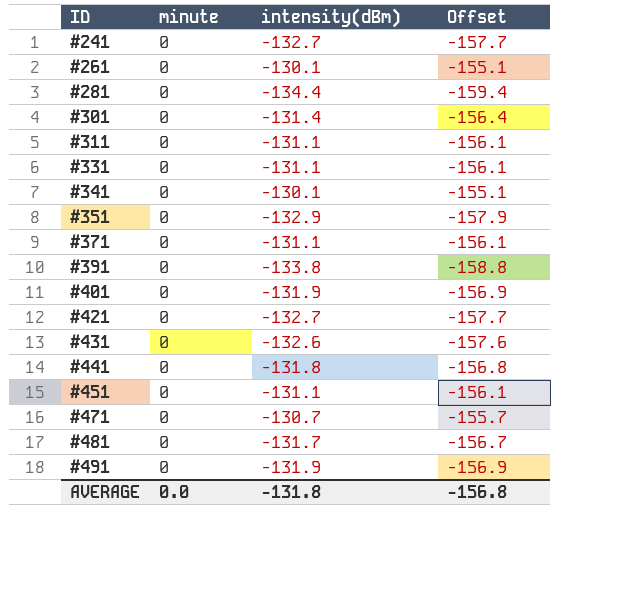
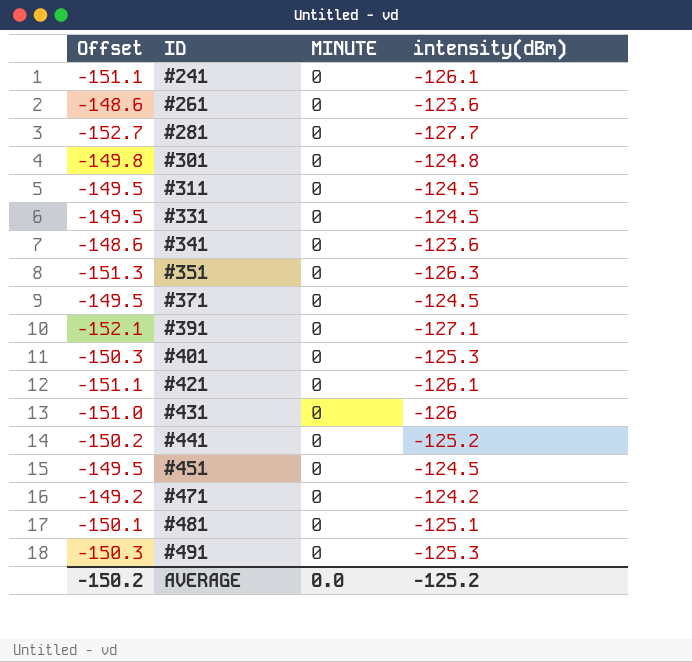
column Offset | position: 4 -> 1
column name: minute -> MINUTE
#241 | Offset: -157.7 -> -151.1
#241 | intensity(dBm): -132.7 -> -126.1
#261 | Offset: -155.1 -> -148.6
#261 | intensity(dBm): -130.1 -> -123.6
#281 | Offset: -159.4 -> -152.7
#281 | intensity(dBm): -134.4 -> -127.7
#301 | Offset: -156.4 -> -149.8
#301 | intensity(dBm): -131.4 -> -124.8
#311 | Offset: -156.1 -> -149.5
#311 | intensity(dBm): -131.1 -> -124.5
#331 | Offset: -156.1 -> -149.5
#331 | intensity(dBm): -131.1 -> -124.5
#341 | Offset: -155.1 -> -148.6
#341 | intensity(dBm): -130.1 -> -123.6
#351 | Offset: -157.9 -> -151.3
#351 | intensity(dBm): -132.9 -> -126.3
#371 | Offset: -156.1 -> -149.5
#371 | intensity(dBm): -131.1 -> -124.5
#391 | Offset: -158.8 -> -152.1
#391 | intensity(dBm): -133.8 -> -127.1
#401 | Offset: -156.9 -> -150.3
#401 | intensity(dBm): -131.9 -> -125.3
#421 | Offset: -157.7 -> -151.1
#421 | intensity(dBm): -132.7 -> -126.1
#431 | Offset: -157.6 -> -151.0
#431 | intensity(dBm): -132.6 -> -126
#441 | Offset: -156.8 -> -150.2
#441 | intensity(dBm): -131.8 -> -125.2
#451 | Offset: -156.1 -> -149.5
#451 | intensity(dBm): -131.1 -> -124.5
#471 | Offset: -155.7 -> -149.2
#471 | intensity(dBm): -130.7 -> -124.2
#481 | Offset: -156.7 -> -150.1
#481 | intensity(dBm): -131.7 -> -125.1
#491 | Offset: -156.9 -> -150.3
#491 | intensity(dBm): -131.9 -> -125.3
AVERAGE | Offset: -156.8 -> -150.2
AVERAGE | intensity(dBm): -131.8 -> -125.2

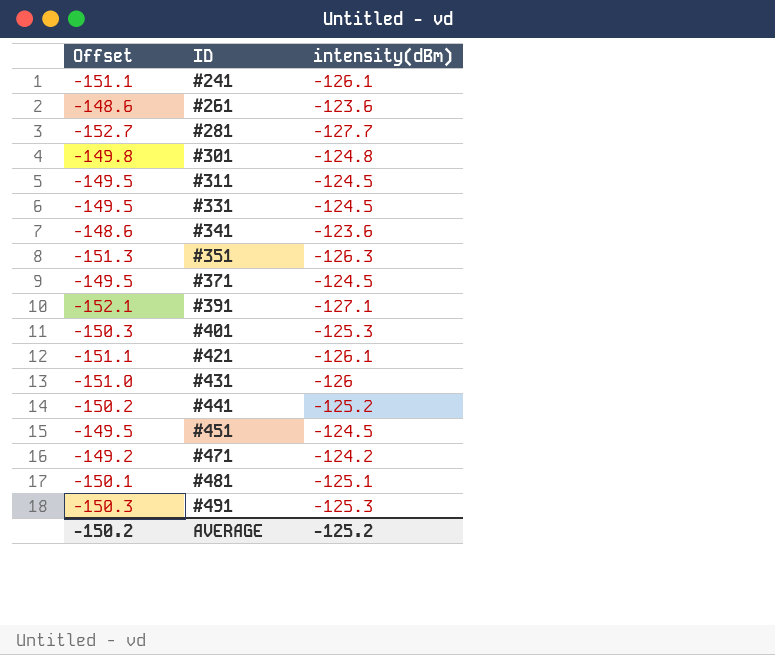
column MINUTE | position: 3 -> none

